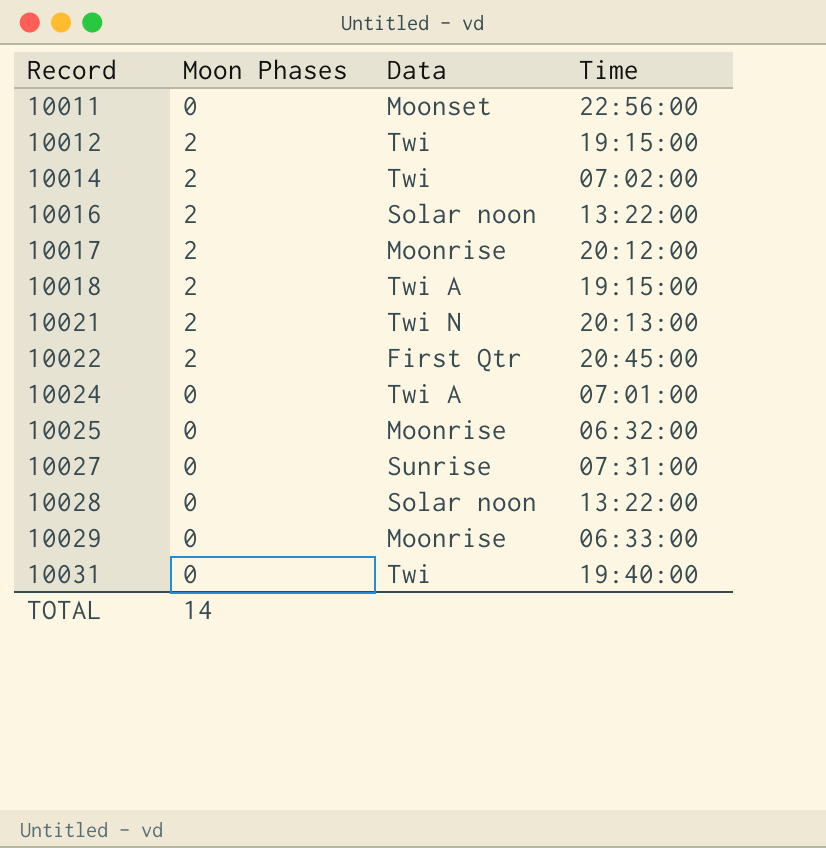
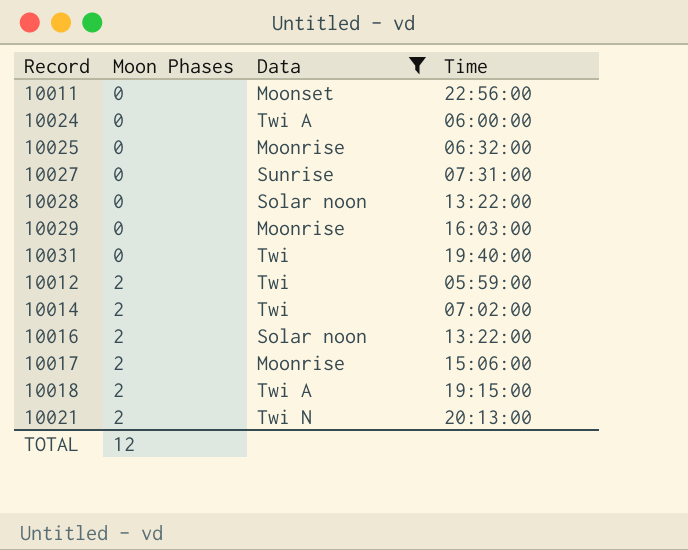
filter: none -> Data != First Qtr
row order: Record ascending -> Moon Phases ascending
10024 | Time: 07:01:00 -> 06:00:00
10029 | Time: 06:33:00 -> 16:03:00
10012 | Time: 19:15:00 -> 05:59:00
10017 | Time: 20:12:00 -> 15:06:00
TOTAL | Moon Phases: 14 -> 12

